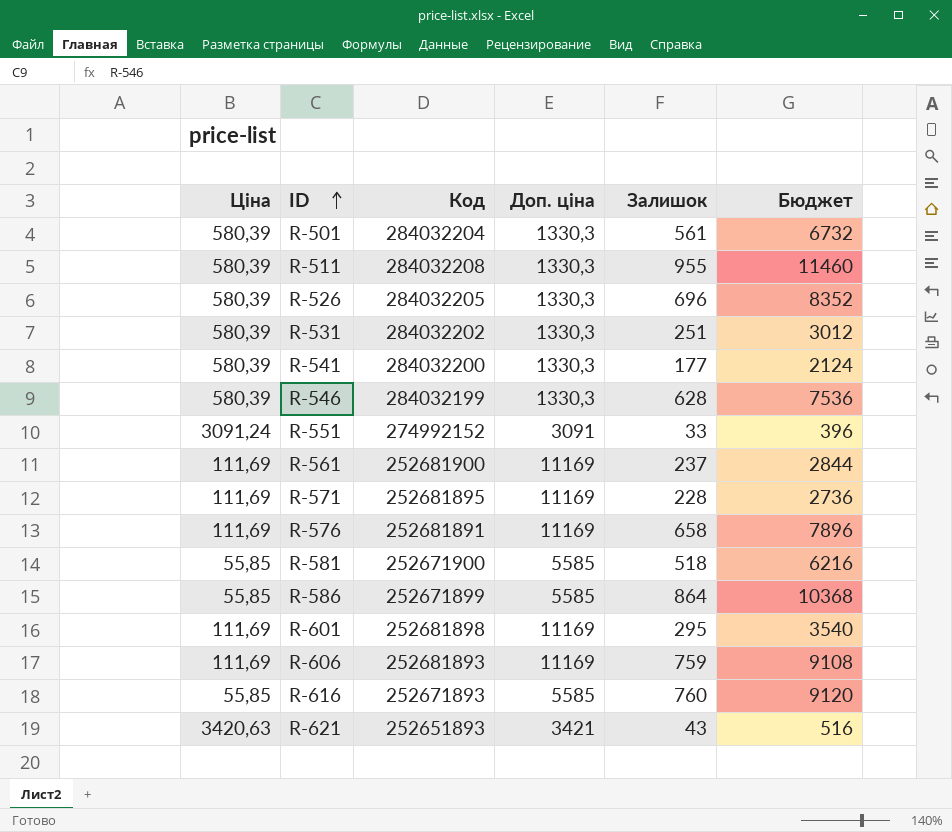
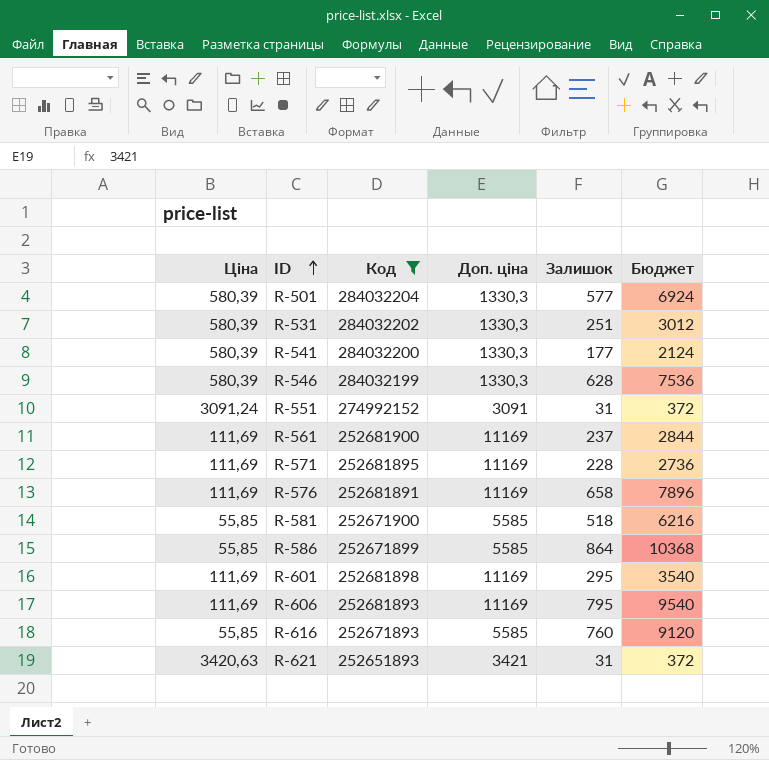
filter: none -> Код <= 284032204
R-501 | Залишок: 561 -> 577
R-501 | Бюджет: 6732 -> 6924
R-551 | Залишок: 33 -> 31
R-551 | Бюджет: 396 -> 372
R-606 | Залишок: 759 -> 795
R-606 | Бюджет: 9108 -> 9540
R-621 | Залишок: 43 -> 31
R-621 | Бюджет: 516 -> 372

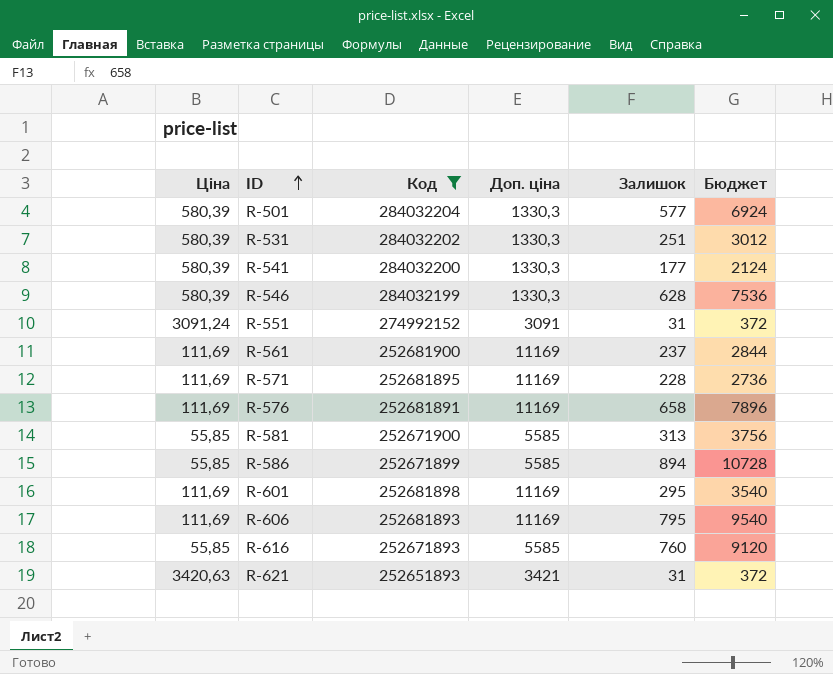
R-581 | Залишок: 518 -> 313
R-581 | Бюджет: 6216 -> 3756
R-586 | Залишок: 864 -> 894
R-586 | Бюджет: 10368 -> 10728

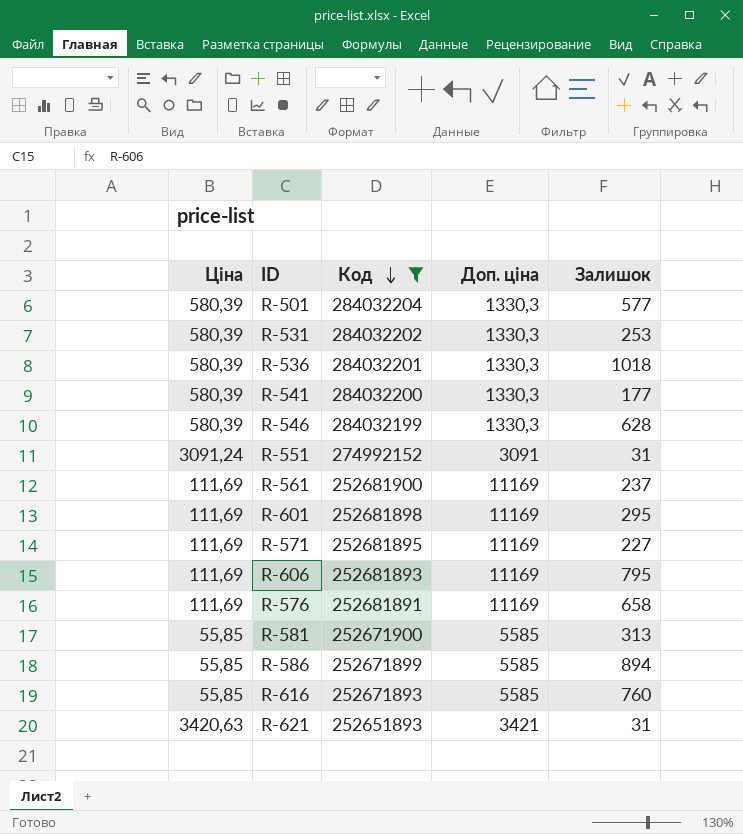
row order: ID ascending -> Код descending
column Бюджет | formula: [Залишок] * 12 -> none
R-531 | Залишок: 251 -> 253
row R-536: none -> 580,39 | 284032201 | 1330,3 | 1018
R-571 | Залишок: 228 -> 227

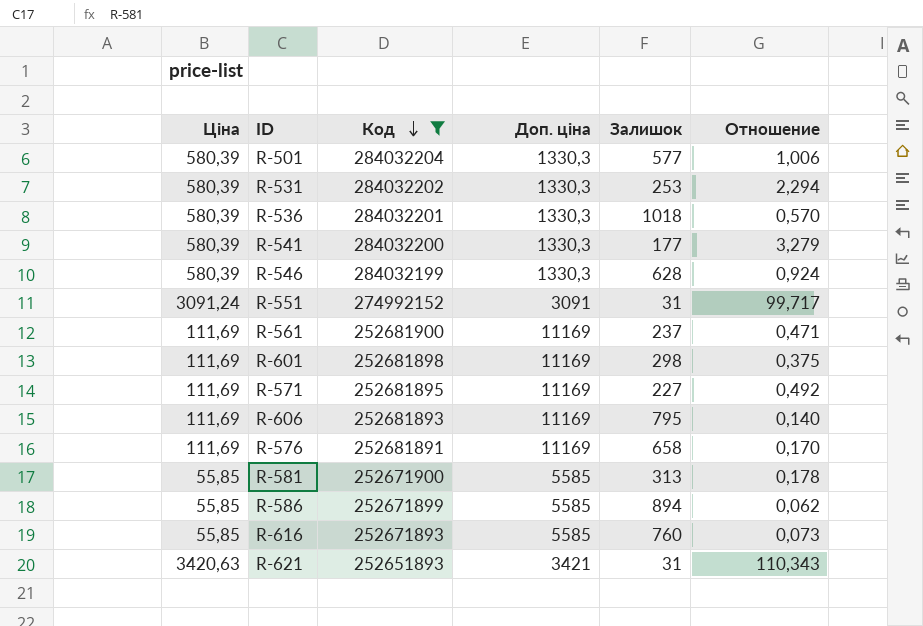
column Отношение | formula: none -> [Ціна] / [Залишок]
R-601 | Залишок: 295 -> 298

